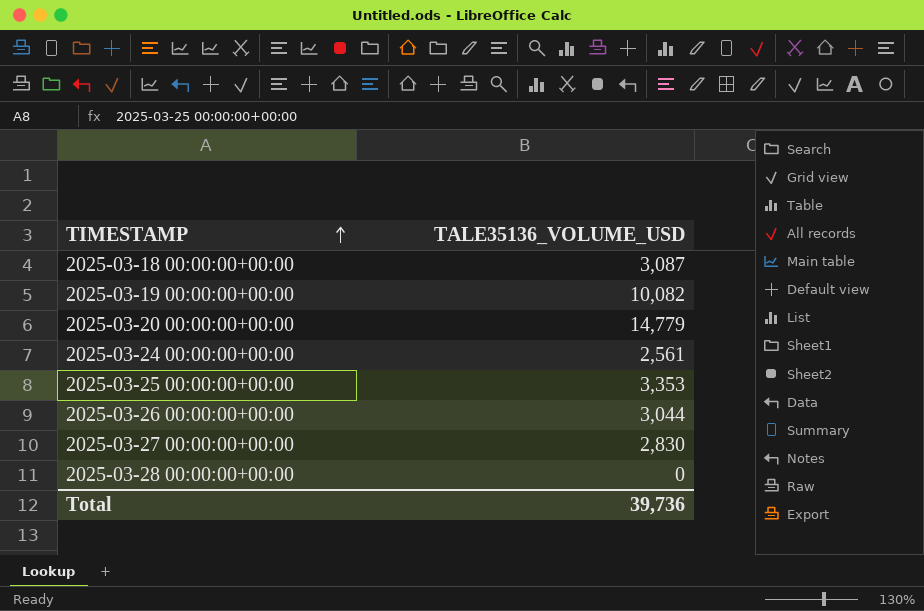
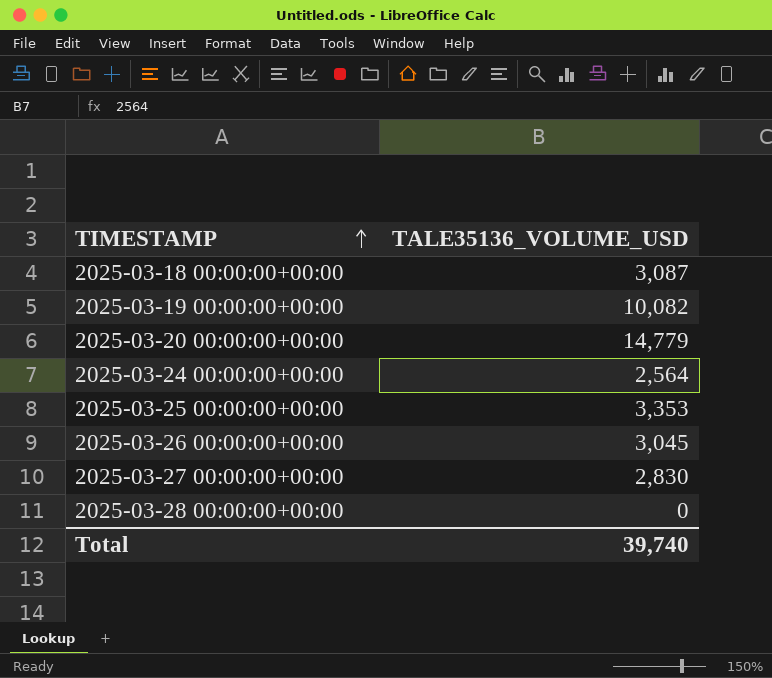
2025-03-24 00:00:00+00:00 | TALE35136_VOLUME_USD: 2,561 -> 2,564
2025-03-26 00:00:00+00:00 | TALE35136_VOLUME_USD: 3,044 -> 3,045
Total | TALE35136_VOLUME_USD: 39,736 -> 39,740

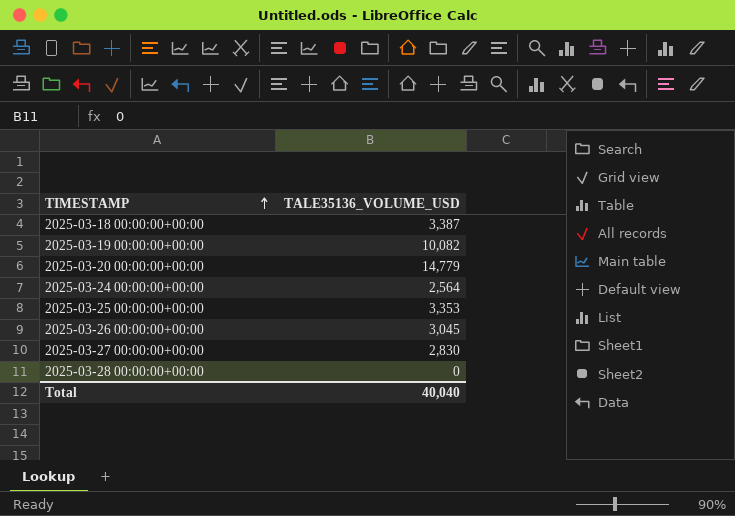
2025-03-18 00:00:00+00:00 | TALE35136_VOLUME_USD: 3,087 -> 3,387
Total | TALE35136_VOLUME_USD: 39,740 -> 40,040

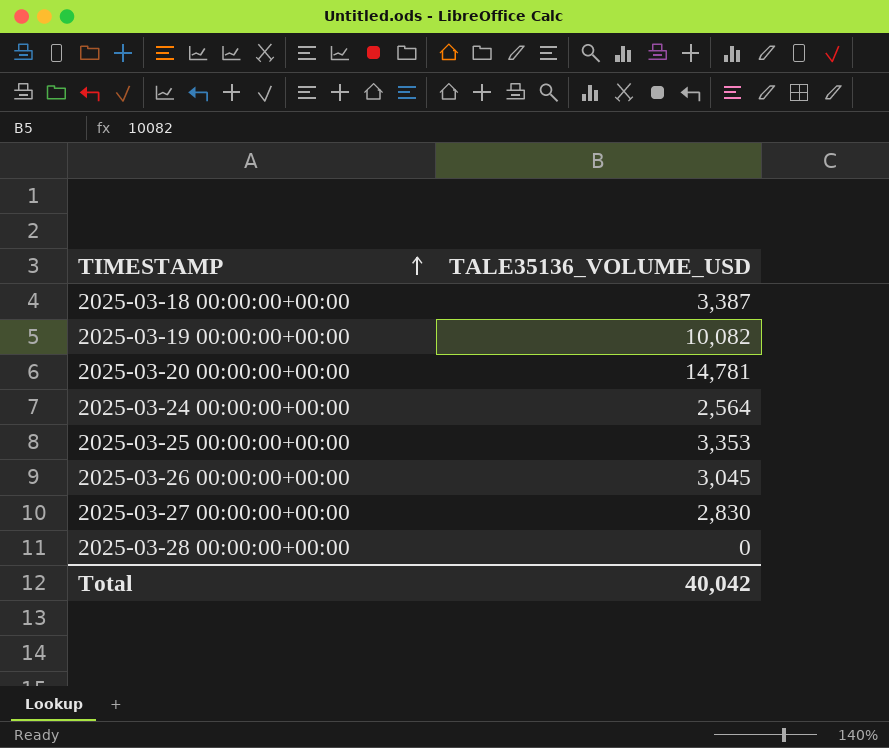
2025-03-20 00:00:00+00:00 | TALE35136_VOLUME_USD: 14,779 -> 14,781
Total | TALE35136_VOLUME_USD: 40,040 -> 40,042

